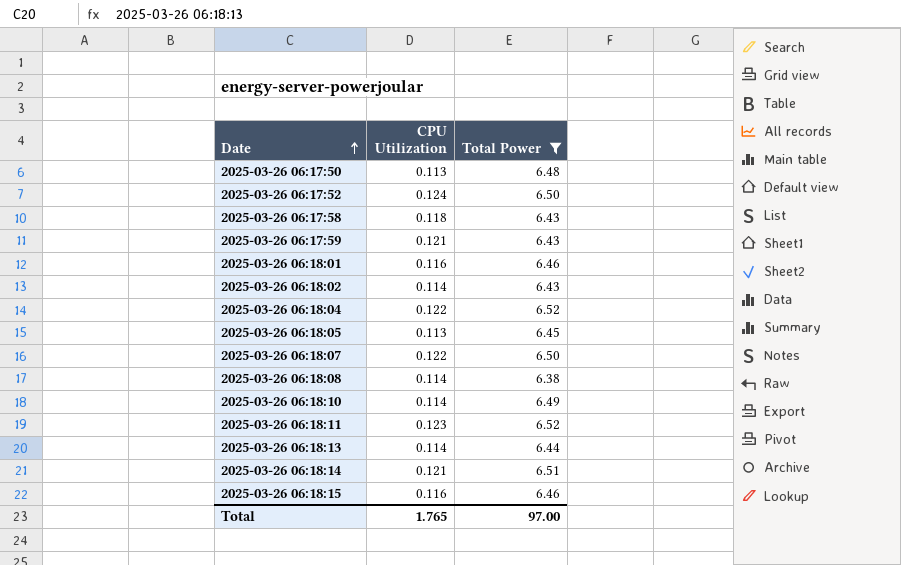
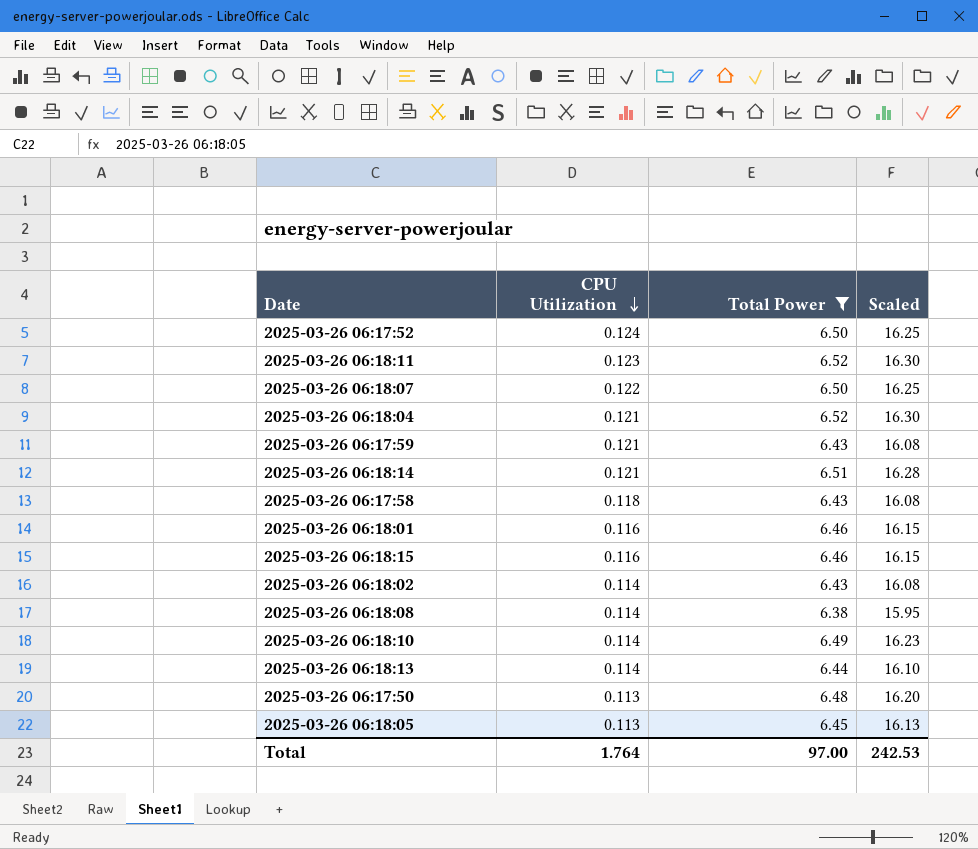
row order: Date ascending -> CPU Utilization descending
column Scaled | formula: none -> [Total Power] * 2.5
2025-03-26 06:18:04 | CPU Utilization: 0.122 -> 0.121
Total | CPU Utilization: 1.765 -> 1.764

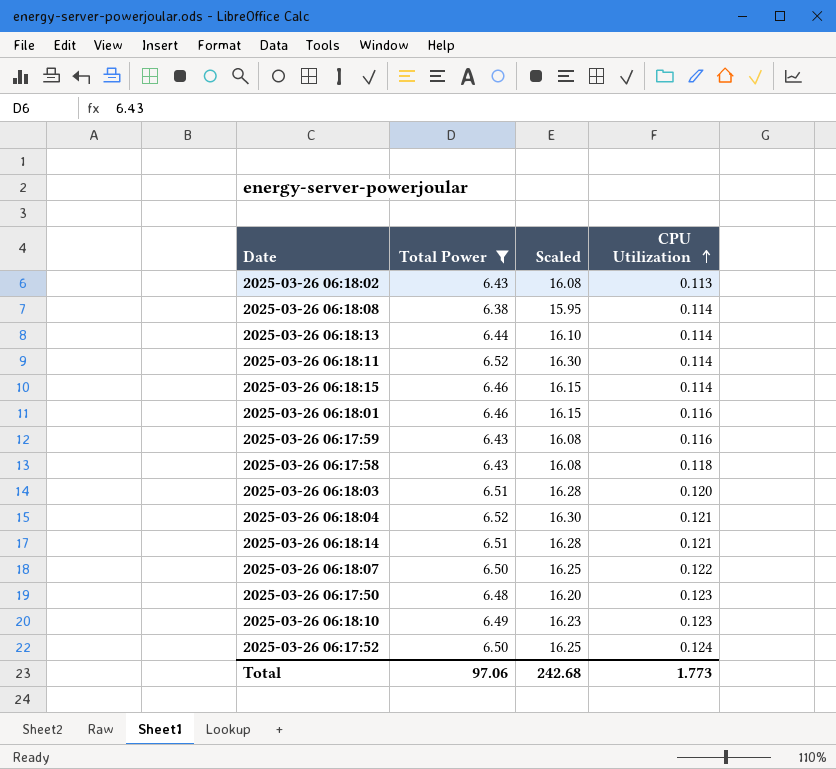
row order: CPU Utilization descending -> CPU Utilization ascending
column CPU Utilization | position: 2 -> 4
row 2025-03-26 06:18:05: 0.113 | 6.45 | 16.13 -> none
2025-03-26 06:18:02 | CPU Utilization: 0.114 -> 0.113
2025-03-26 06:18:11 | CPU Utilization: 0.123 -> 0.114
2025-03-26 06:18:15 | CPU Utilization: 0.116 -> 0.114
2025-03-26 06:17:59 | CPU Utilization: 0.121 -> 0.116
row 2025-03-26 06:18:03: none -> 6.51 | 16.28 | 0.120
2025-03-26 06:17:50 | CPU Utilization: 0.113 -> 0.123
2025-03-26 06:18:10 | CPU Utilization: 0.114 -> 0.123
Total | Total Power: 97.00 -> 97.06
Total | Scaled: 242.53 -> 242.68
Total | CPU Utilization: 1.764 -> 1.773

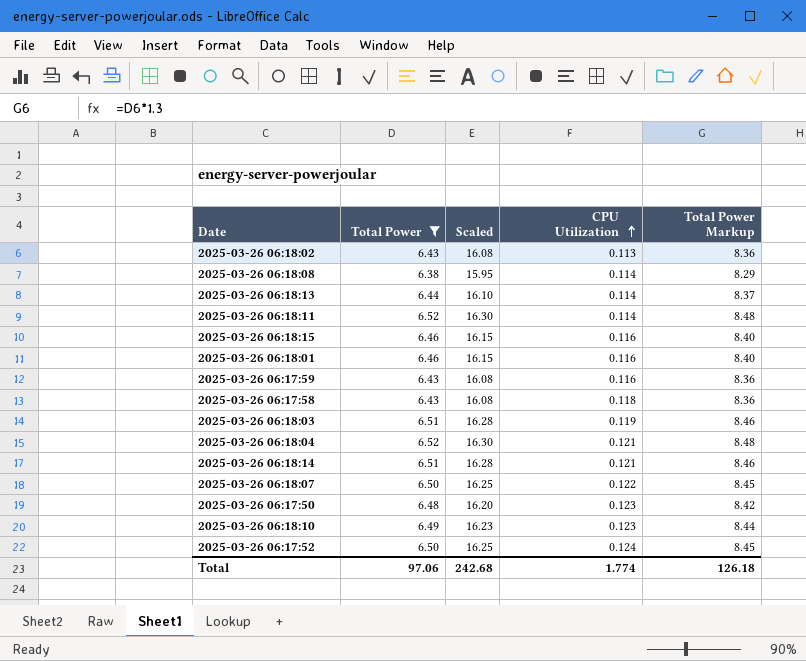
column Total Power Markup | formula: none -> [Total Power] * 1.3
2025-03-26 06:18:15 | CPU Utilization: 0.114 -> 0.116
2025-03-26 06:18:03 | CPU Utilization: 0.120 -> 0.119
Total | CPU Utilization: 1.773 -> 1.774

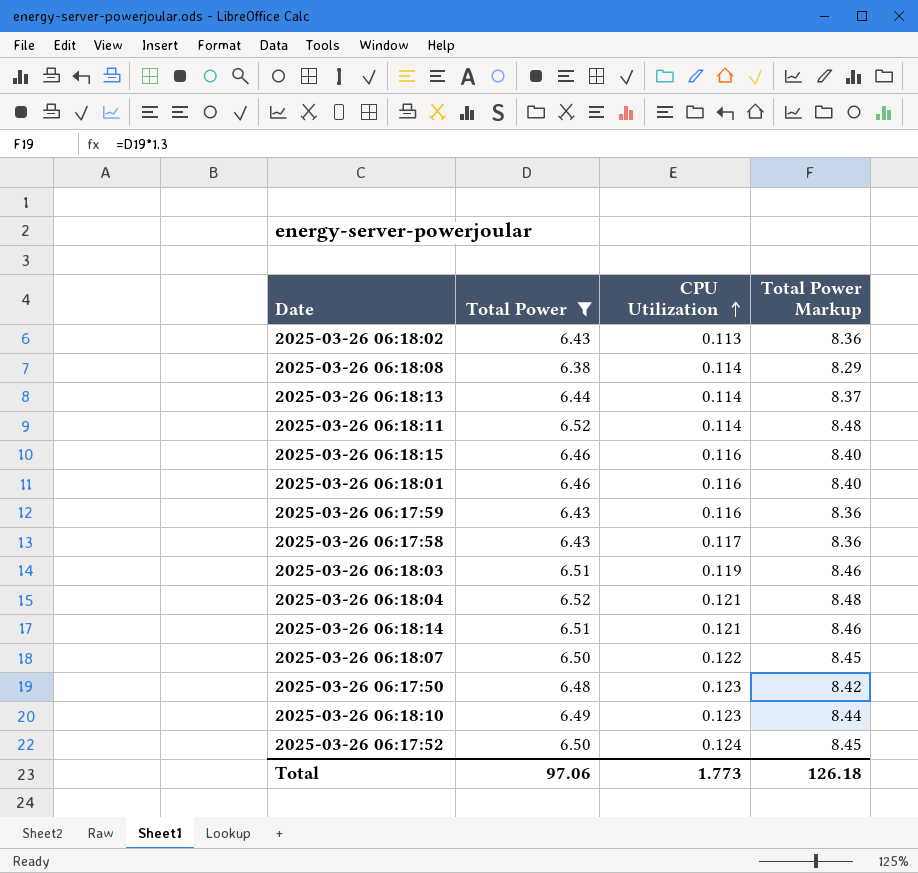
column Scaled | formula: [Total Power] * 2.5 -> none
2025-03-26 06:17:58 | CPU Utilization: 0.118 -> 0.117
Total | CPU Utilization: 1.774 -> 1.773

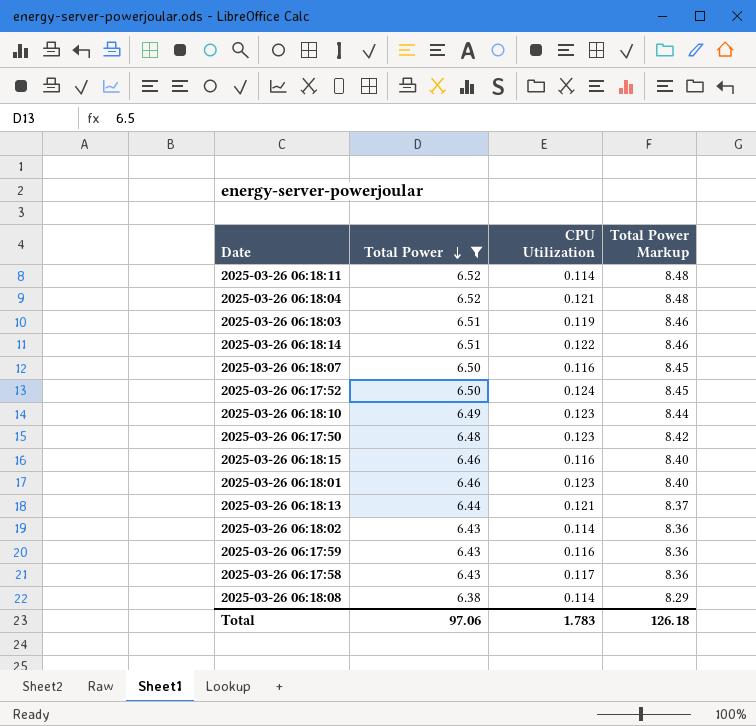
row order: CPU Utilization ascending -> Total Power descending
2025-03-26 06:18:14 | CPU Utilization: 0.121 -> 0.122
2025-03-26 06:18:07 | CPU Utilization: 0.122 -> 0.116
2025-03-26 06:18:01 | CPU Utilization: 0.116 -> 0.123
2025-03-26 06:18:13 | CPU Utilization: 0.114 -> 0.121
2025-03-26 06:18:02 | CPU Utilization: 0.113 -> 0.114
Total | CPU Utilization: 1.773 -> 1.783

